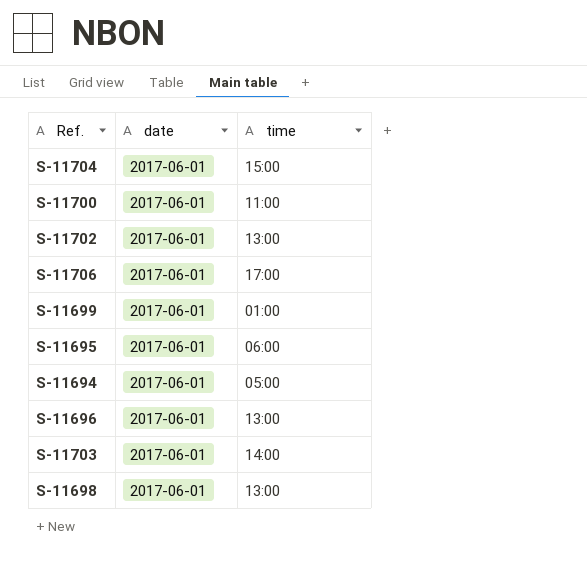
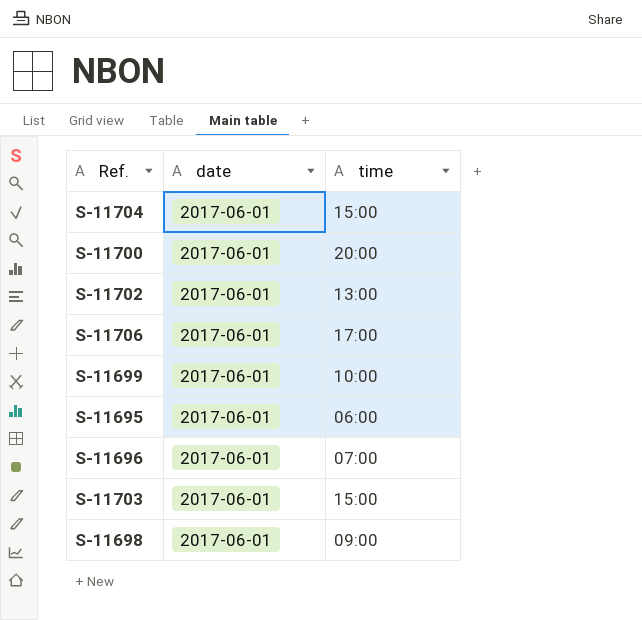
row S-11694: 2017-06-01 | 05:00 -> none
S-11700 | time: 11:00 -> 20:00
S-11699 | time: 01:00 -> 10:00
S-11696 | time: 13:00 -> 07:00
S-11703 | time: 14:00 -> 15:00
S-11698 | time: 13:00 -> 09:00

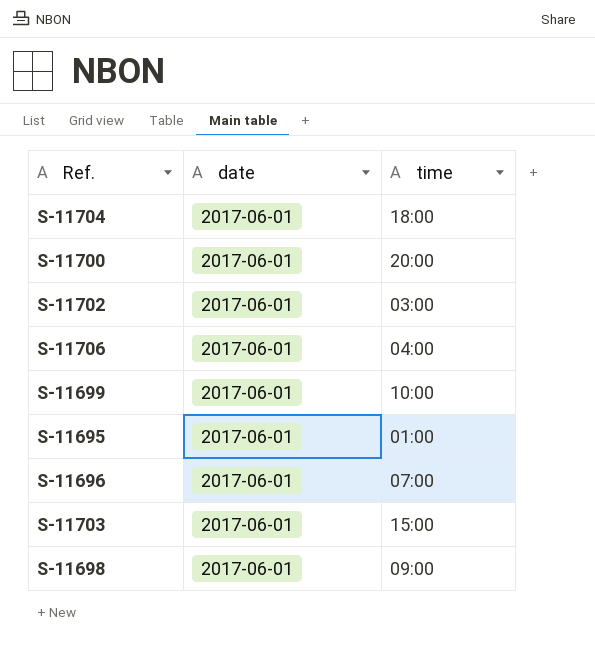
S-11704 | time: 15:00 -> 18:00
S-11702 | time: 13:00 -> 03:00
S-11706 | time: 17:00 -> 04:00
S-11695 | time: 06:00 -> 01:00

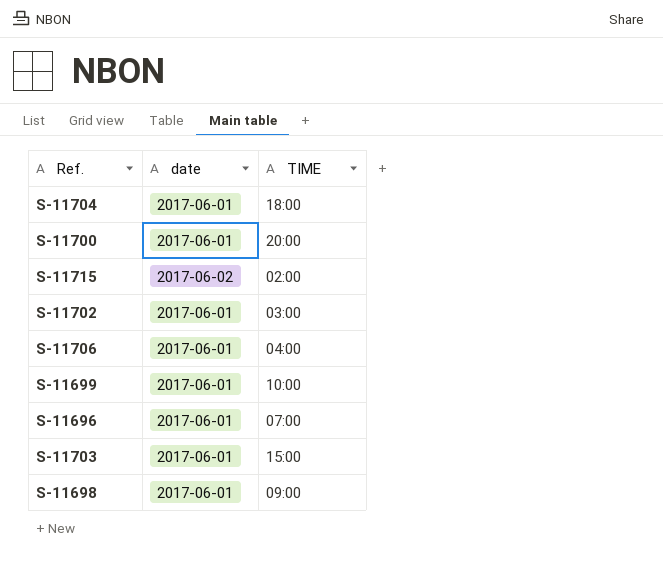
column name: time -> TIME
row S-11695: 2017-06-01 | 01:00 -> none
row S-11715: none -> 2017-06-02 | 02:00

